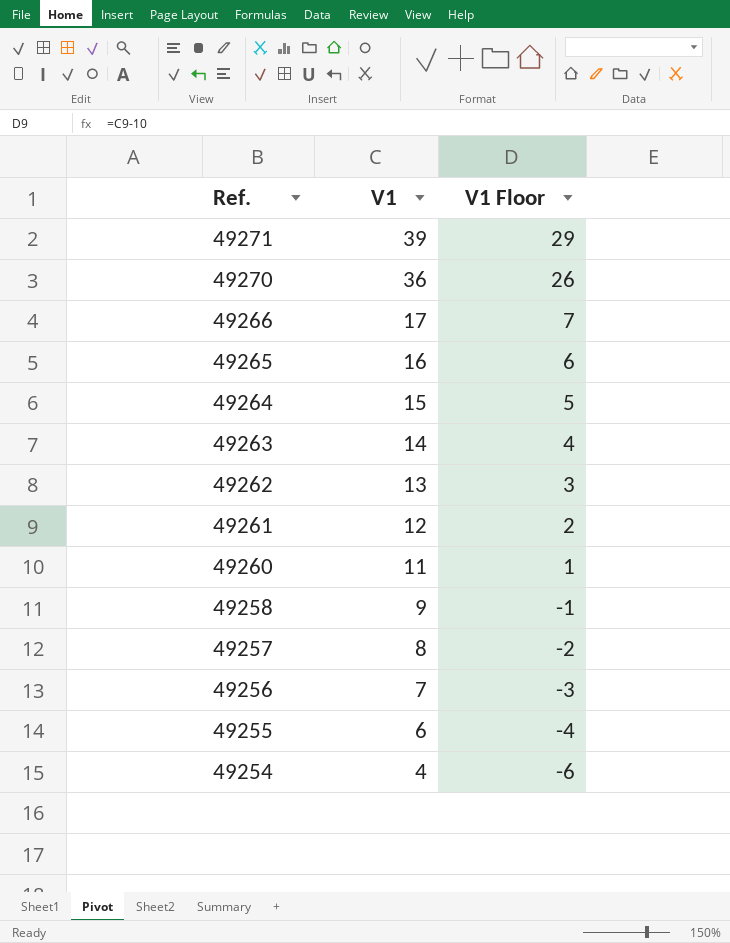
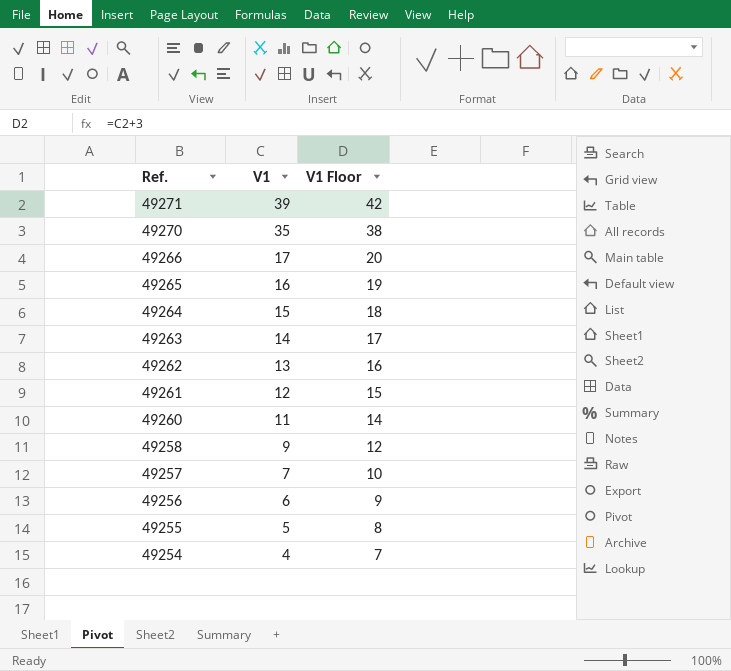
column V1 Floor | formula: [V1] - 10 -> [V1] + 3
49270 | V1: 36 -> 35
49257 | V1: 8 -> 7
49256 | V1: 7 -> 6
49255 | V1: 6 -> 5

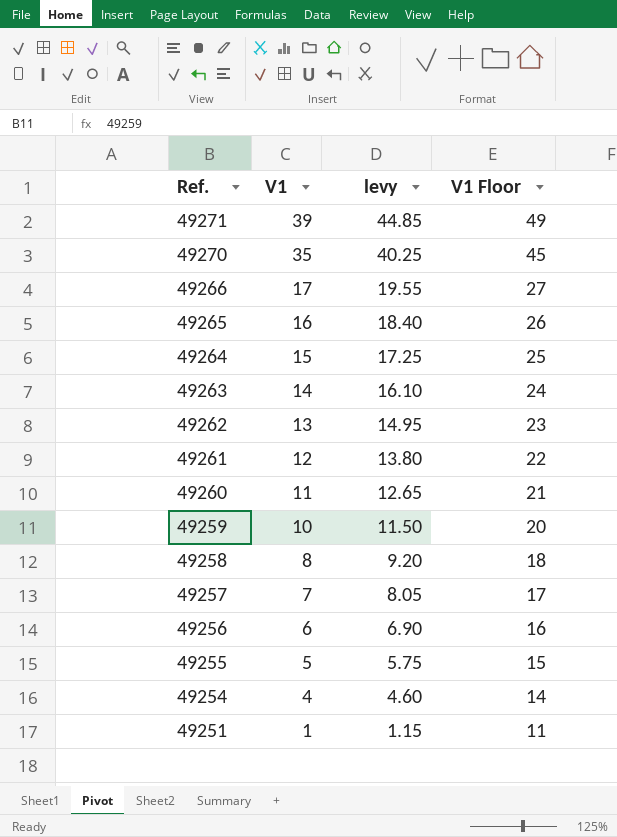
column levy | formula: none -> [V1] * 1.15
column V1 Floor | formula: [V1] + 3 -> [V1] + 10
row 49259: none -> 10 | 11.50 | 20
49258 | V1: 9 -> 8
row 49251: none -> 1 | 1.15 | 11

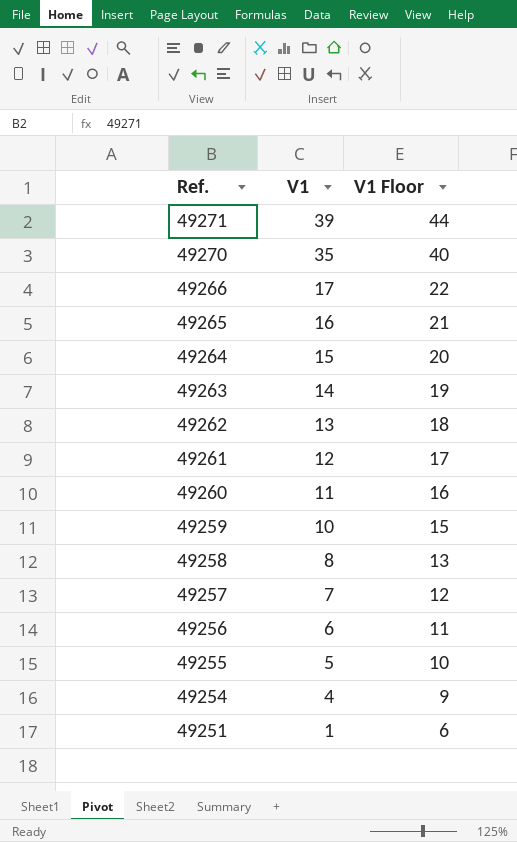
column levy | formula: [V1] * 1.15 -> none
column V1 Floor | formula: [V1] + 10 -> [V1] + 5

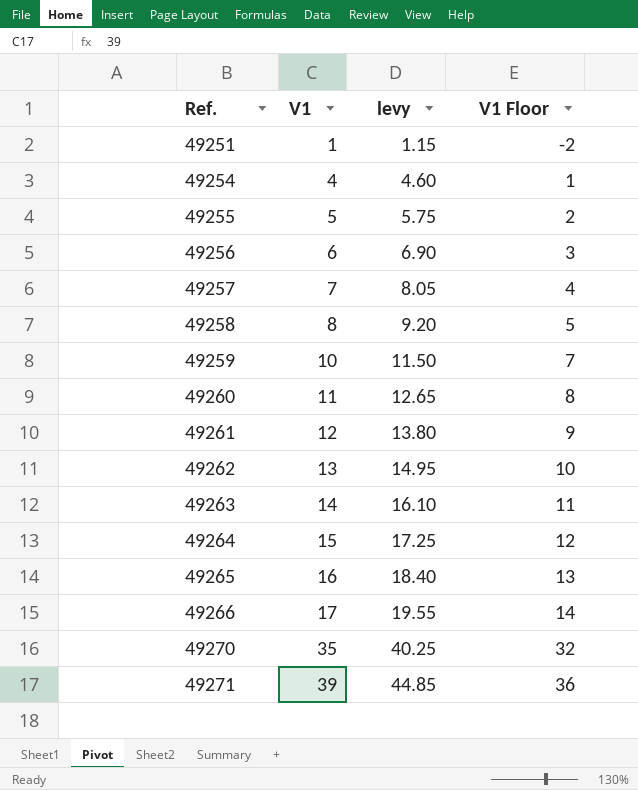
row order: Ref. descending -> Ref. ascending
column levy | formula: none -> [V1] * 1.15
column V1 Floor | formula: [V1] + 5 -> [V1] - 3

